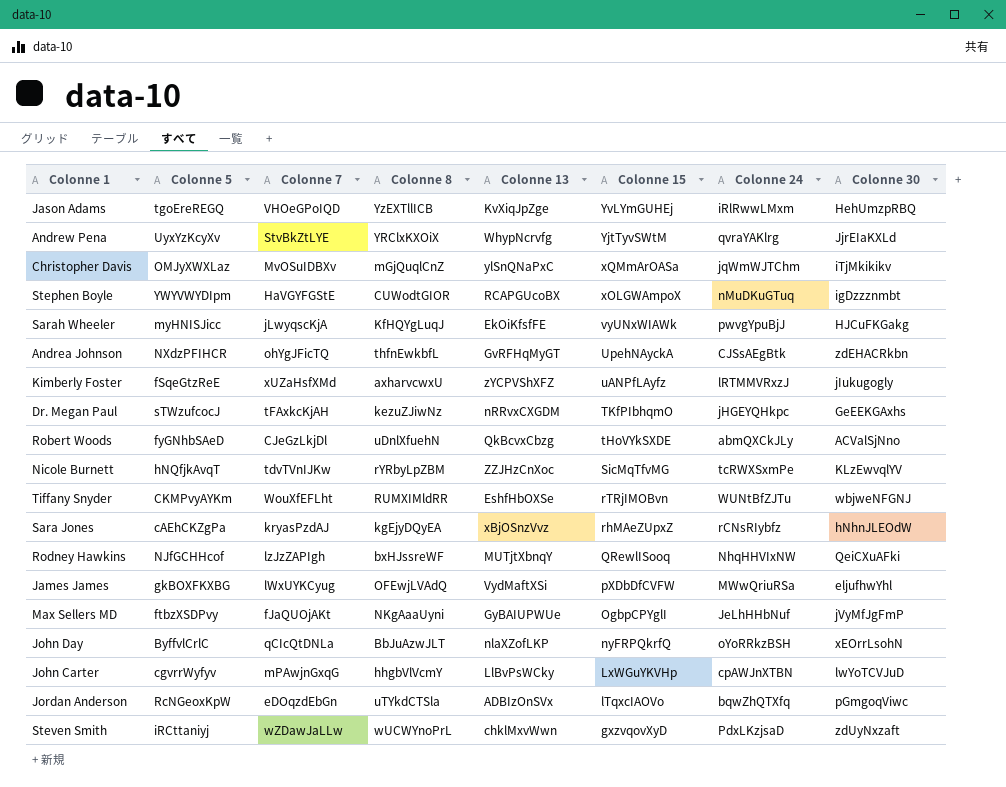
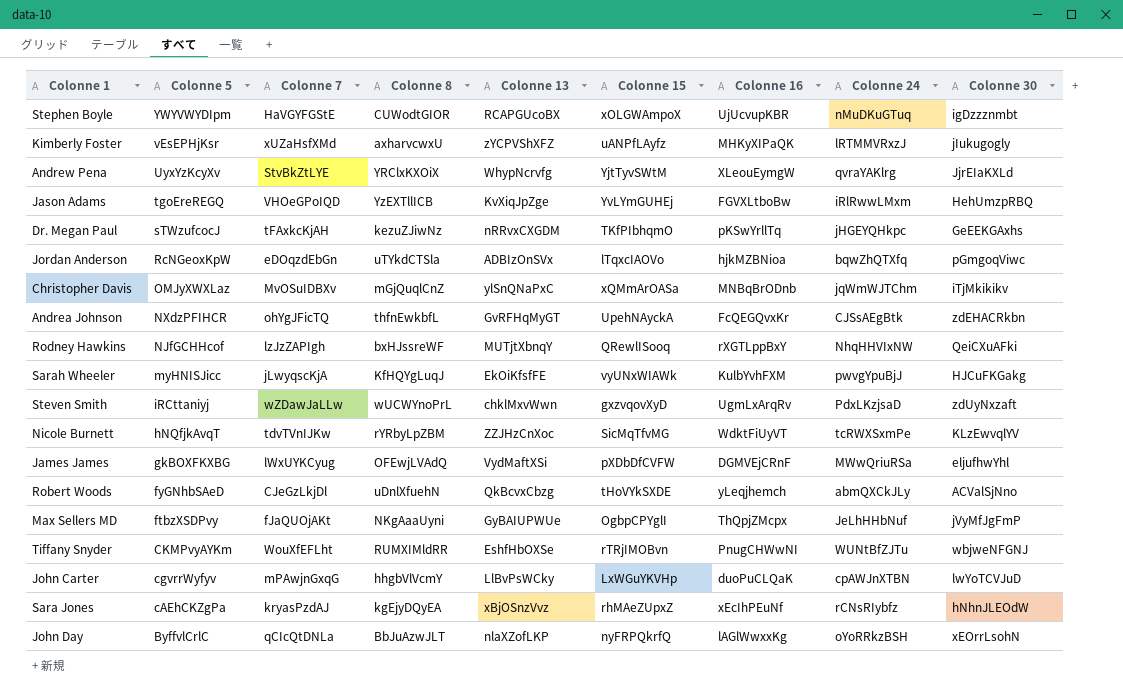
row order: Colonne 15 descending -> Colonne 5 descending
column Colonne 16 | position: none -> 7
Kimberly Foster | Colonne 5: fSqeGtzReE -> vEsEPHjKsr

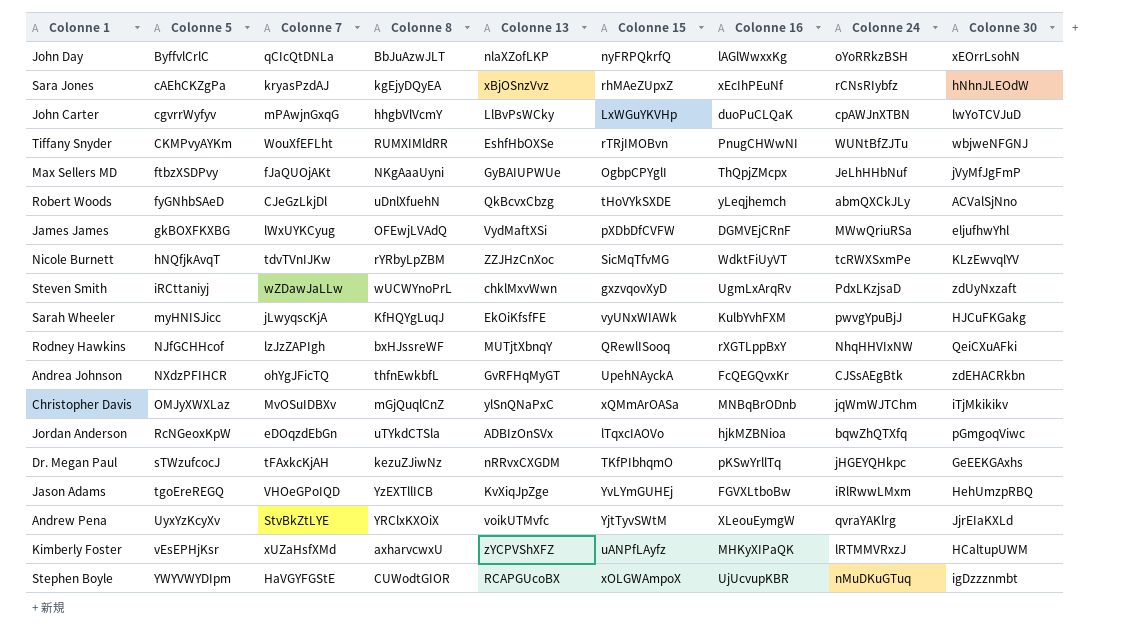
row order: Colonne 5 descending -> Colonne 5 ascending
Andrew Pena | Colonne 13: WhypNcrvfg -> voikUTMvfc
Kimberly Foster | Colonne 30: jIukugogly -> HCaltupUWM

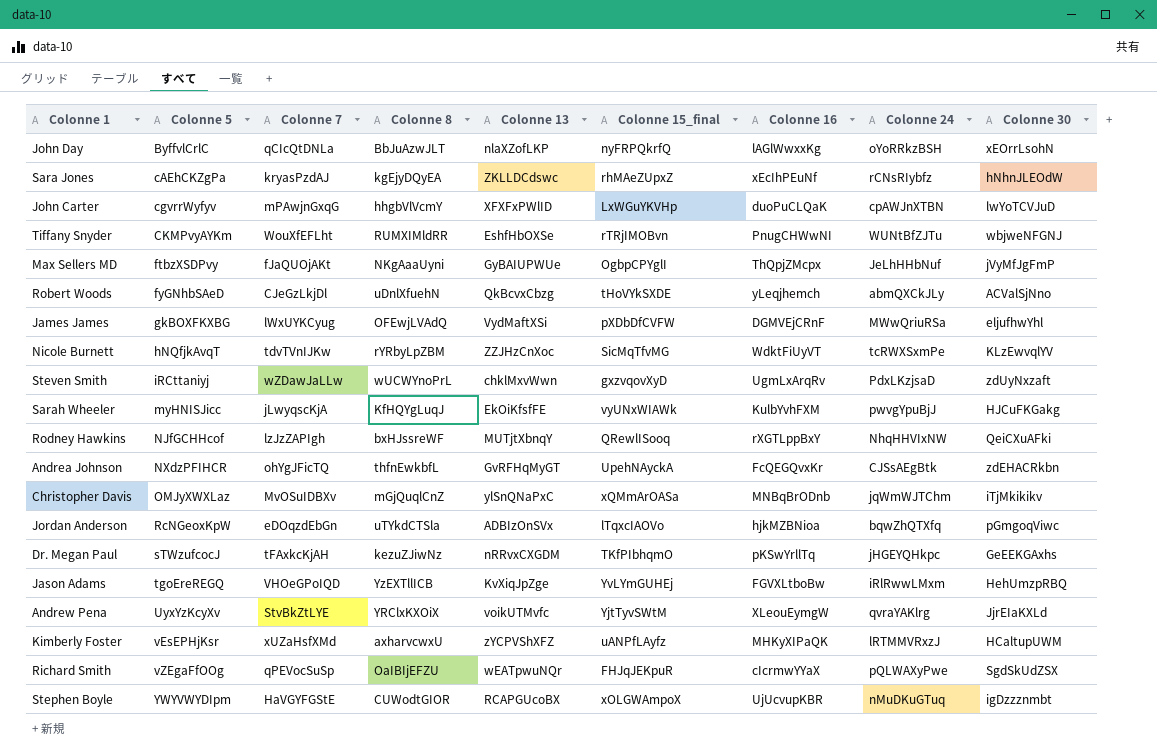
column name: Colonne 15 -> Colonne 15_final
Sara Jones | Colonne 13: xBjOSnzVvz -> ZKLLDCdswc
John Carter | Colonne 13: LlBvPsWCky -> XFXFxPWlID
row Richard Smith: none -> vZEgaFfOOg | qPEVocSuSp | OaIBIjEFZU | wEATpwuNQr | FHJqJEKpuR | cIcrmwYYaX | pQLWAXyPwe | SgdSkUdZSX

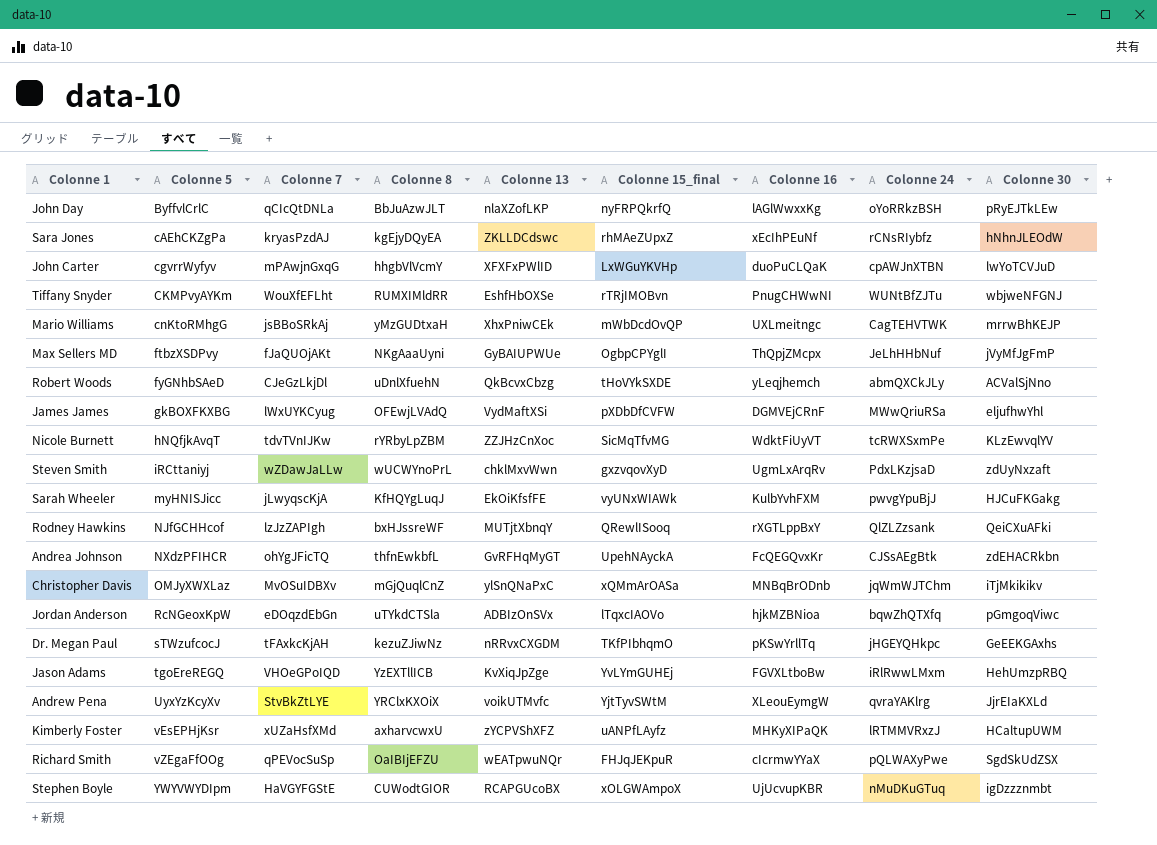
John Day | Colonne 30: xEOrrLsohN -> pRyEJTkLEw
row Mario Williams: none -> cnKtoRMhgG | jsBBoSRkAj | yMzGUDtxaH | XhxPniwCEk | mWbDcdOvQP | UXLmeitngc | CagTEHVTWK | mrrwBhKEJP
Rodney Hawkins | Colonne 24: NhqHHVIxNW -> QlZLZzsank

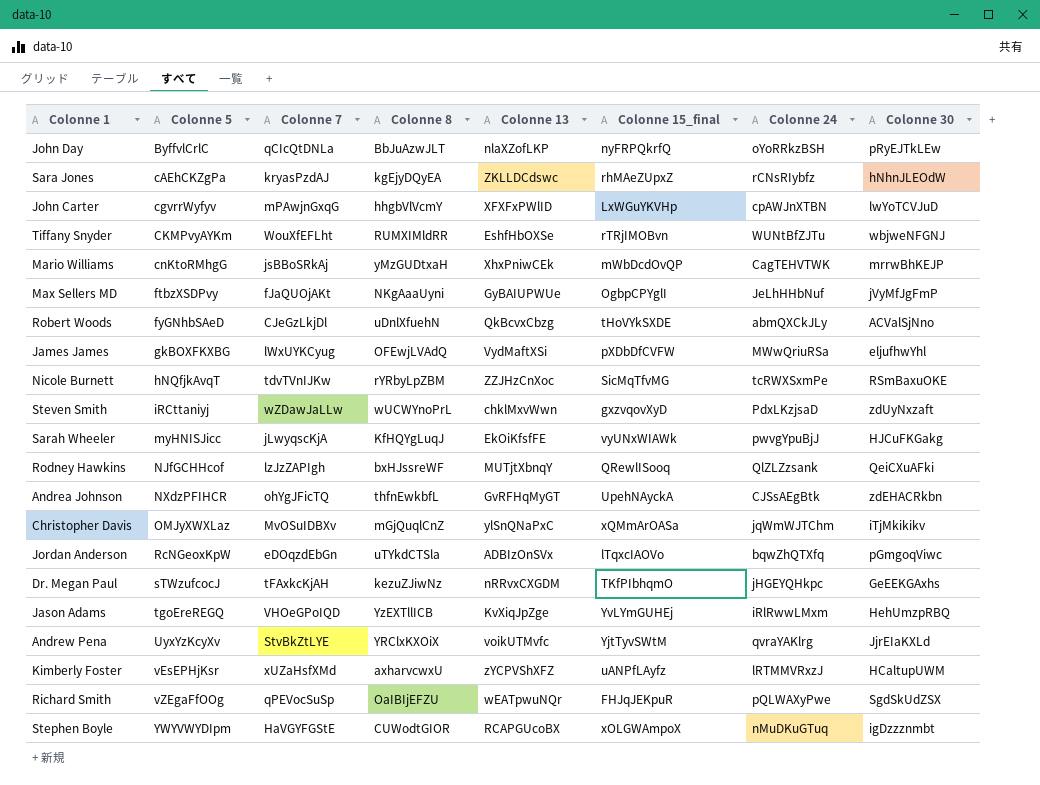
column Colonne 16 | position: 7 -> none
Nicole Burnett | Colonne 30: KLzEwvqlYV -> RSmBaxuOKE

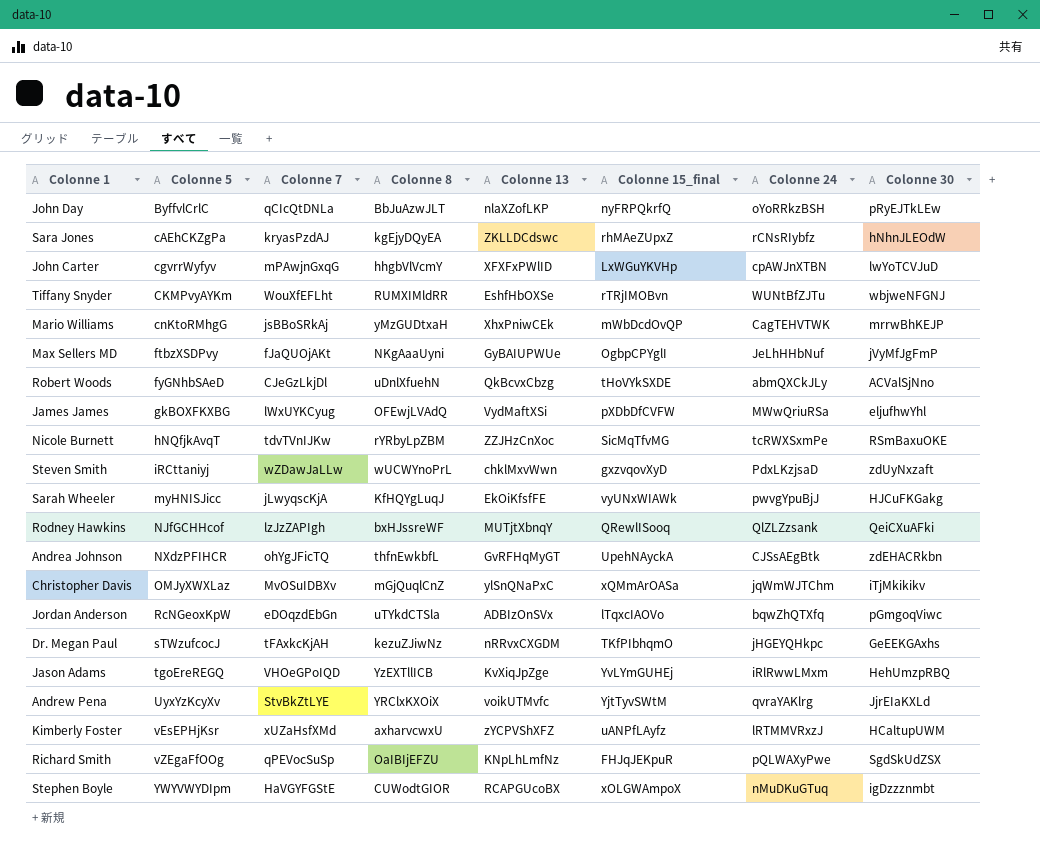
Richard Smith | Colonne 13: wEATpwuNQr -> KNpLhLmfNz

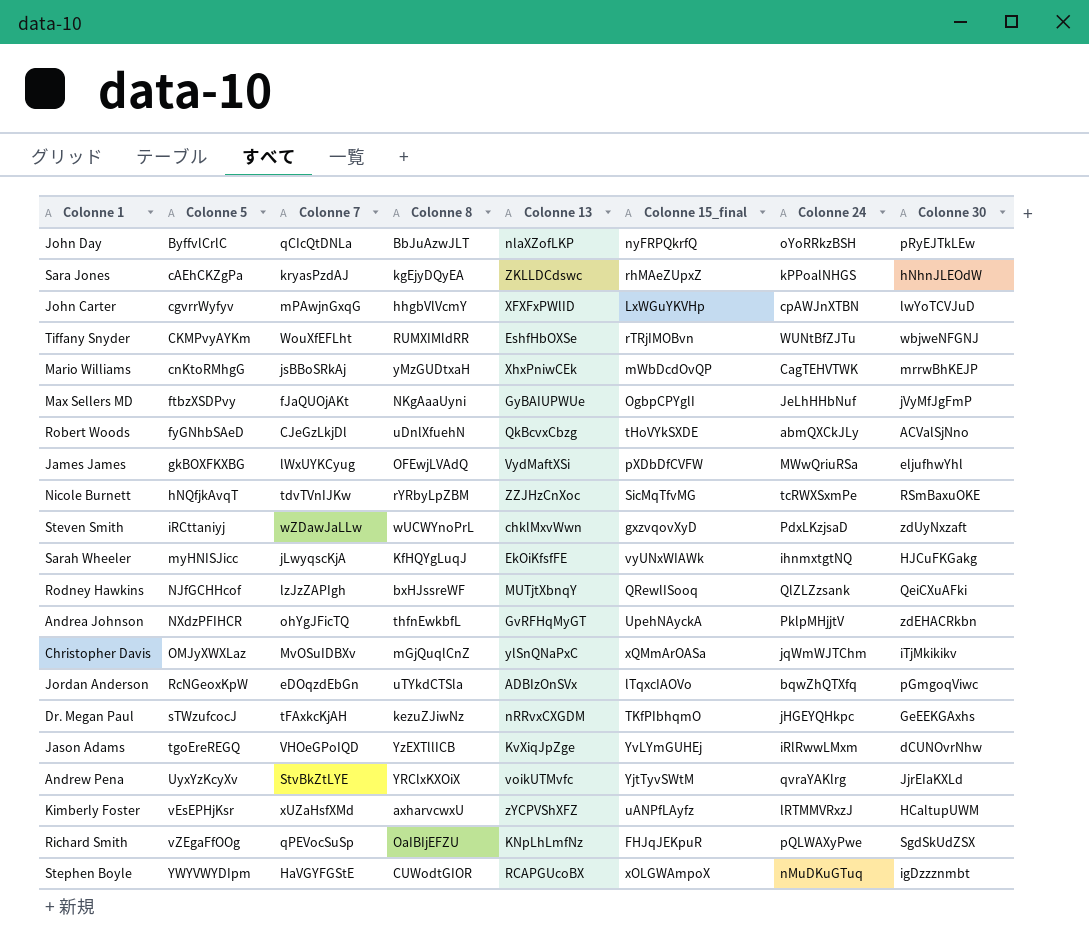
Sara Jones | Colonne 24: rCNsRIybfz -> kPPoalNHGS
Sarah Wheeler | Colonne 24: pwvgYpuBjJ -> ihnmxtgtNQ
Andrea Johnson | Colonne 24: CJSsAEgBtk -> PklpMHjjtV
Jason Adams | Colonne 30: HehUmzpRBQ -> dCUNOvrNhw

